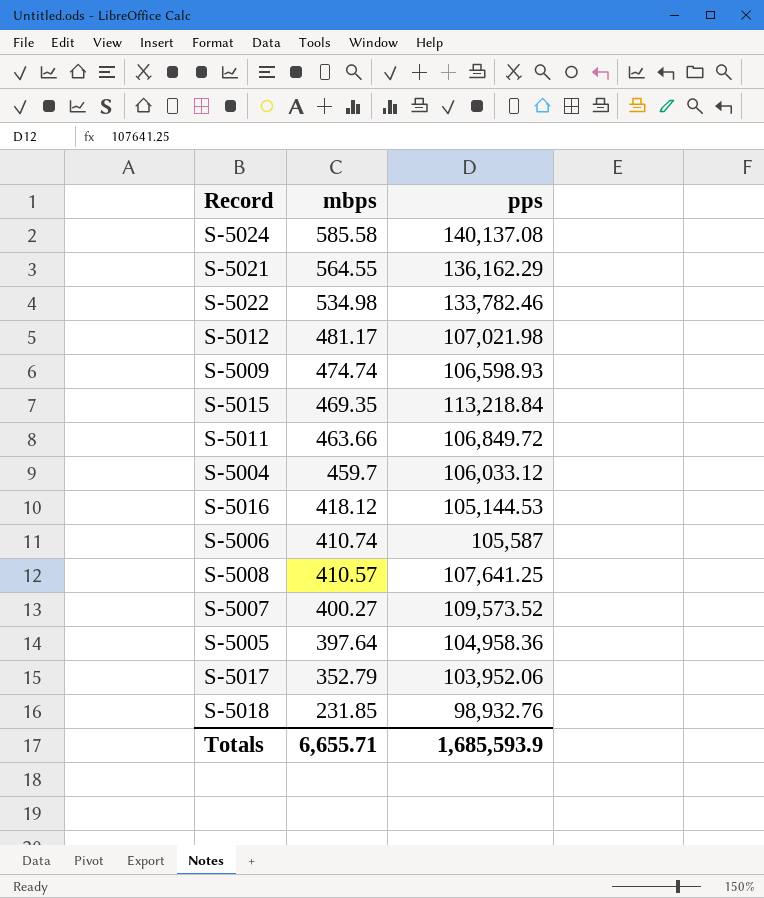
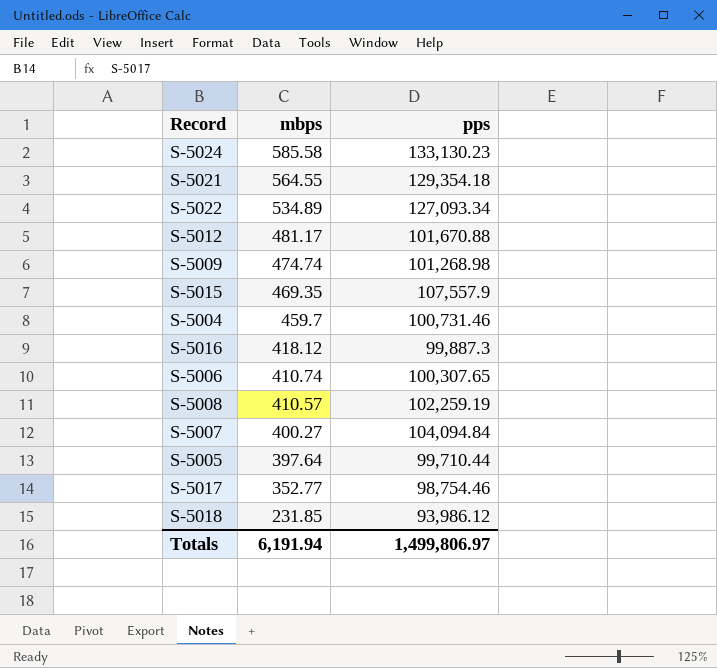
row S-5011: 463.66 | 106,849.72 -> none
S-5024 | pps: 140,137.08 -> 133,130.23
S-5021 | pps: 136,162.29 -> 129,354.18
S-5022 | mbps: 534.98 -> 534.89
S-5022 | pps: 133,782.46 -> 127,093.34
S-5012 | pps: 107,021.98 -> 101,670.88
S-5009 | pps: 106,598.93 -> 101,268.98
S-5015 | pps: 113,218.84 -> 107,557.9
S-5004 | pps: 106,033.12 -> 100,731.46
S-5016 | pps: 105,144.53 -> 99,887.3
S-5006 | pps: 105,587 -> 100,307.65
S-5008 | pps: 107,641.25 -> 102,259.19
S-5007 | pps: 109,573.52 -> 104,094.84
S-5005 | pps: 104,958.36 -> 99,710.44
S-5017 | mbps: 352.79 -> 352.77
S-5017 | pps: 103,952.06 -> 98,754.46
S-5018 | pps: 98,932.76 -> 93,986.12
Totals | mbps: 6,655.71 -> 6,191.94
Totals | pps: 1,685,593.9 -> 1,499,806.97

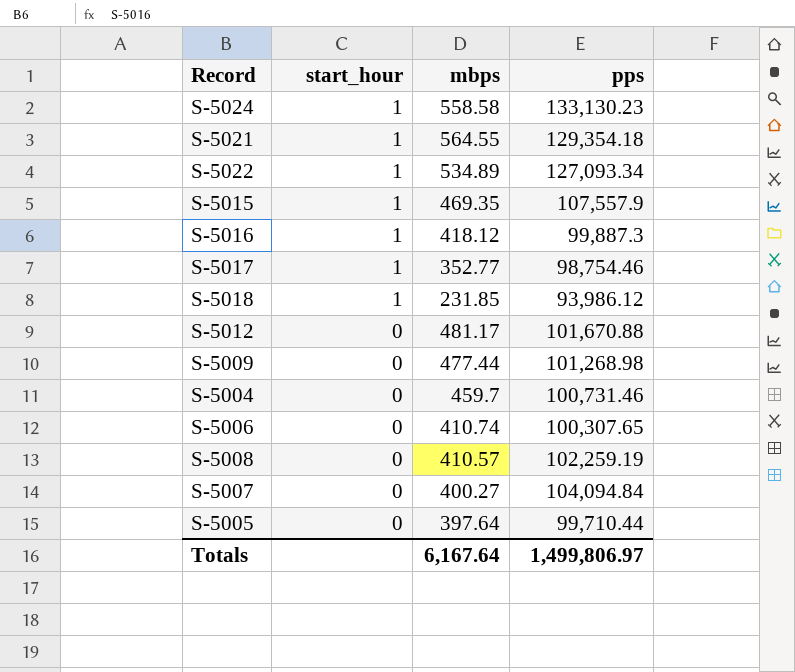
row order: mbps descending -> start_hour descending
column start_hour | position: none -> 2
S-5024 | mbps: 585.58 -> 558.58
S-5009 | mbps: 474.74 -> 477.44
Totals | mbps: 6,191.94 -> 6,167.64

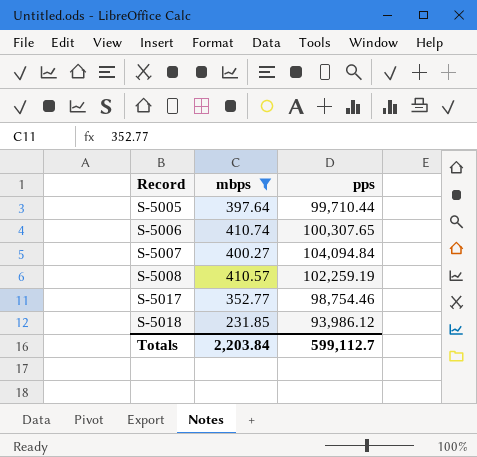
filter: none -> mbps <= 410.74
row order: start_hour descending -> Record ascending
column start_hour | position: 2 -> none
Totals | mbps: 6,167.64 -> 2,203.84
Totals | pps: 1,499,806.97 -> 599,112.7

